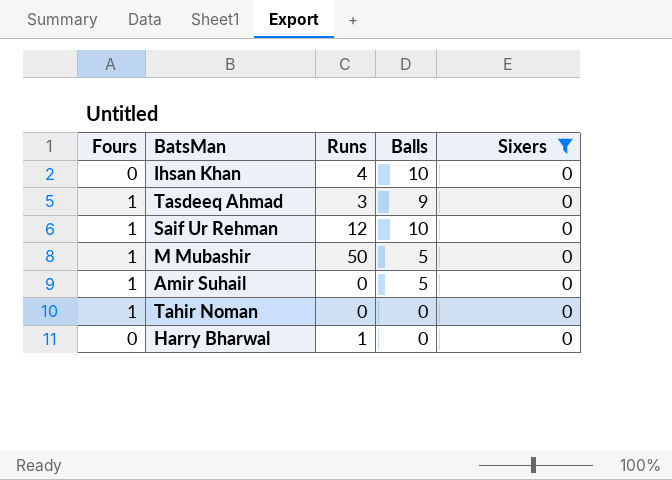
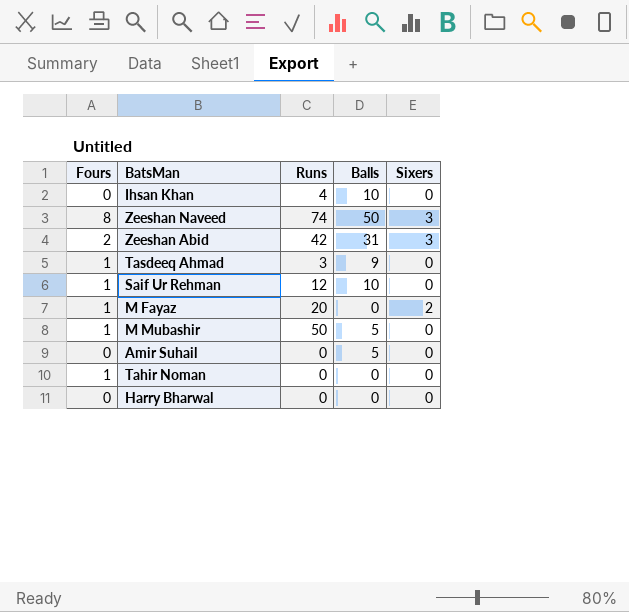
filter: Sixers = 0 -> none
Amir Suhail | Fours: 1 -> 0
Harry Bharwal | Runs: 1 -> 0

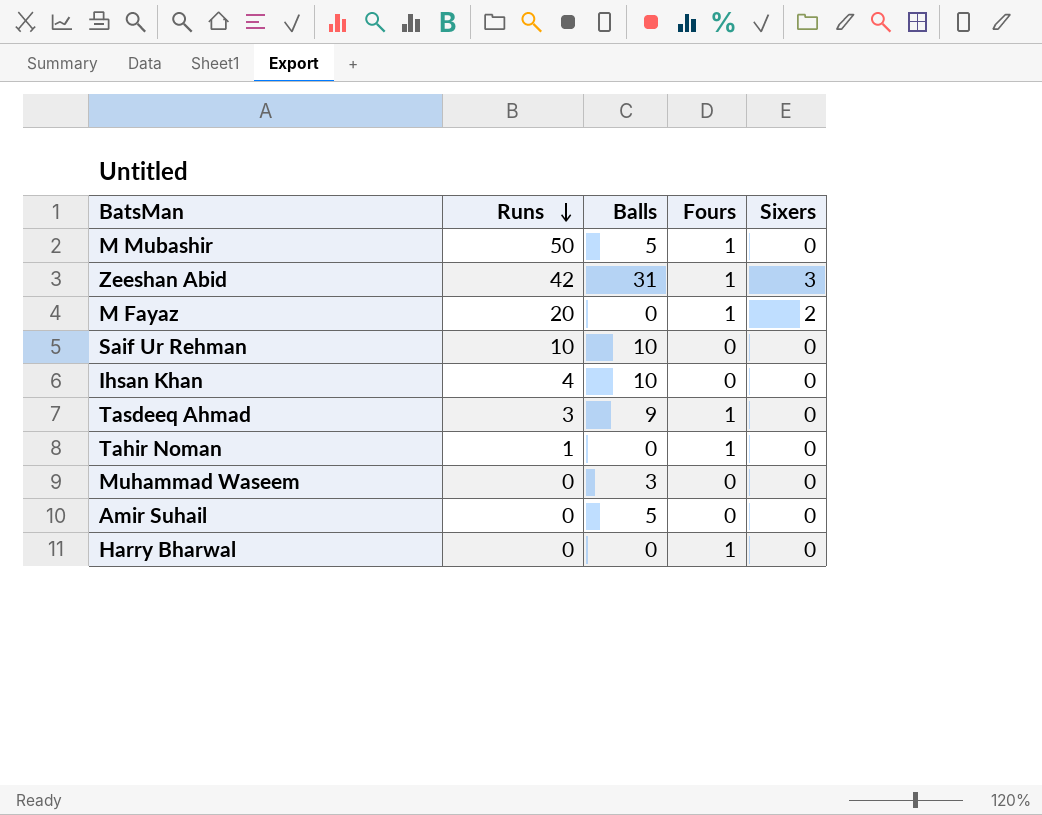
row order: none -> Runs descending
column Fours | position: 1 -> 4
row Zeeshan Naveed: 8 | 74 | 50 | 3 -> none
Zeeshan Abid | Fours: 2 -> 1
Saif Ur Rehman | Runs: 12 -> 10
Saif Ur Rehman | Fours: 1 -> 0
Tahir Noman | Runs: 0 -> 1
row Muhammad Waseem: none -> 0 | 3 | 0 | 0
Harry Bharwal | Fours: 0 -> 1

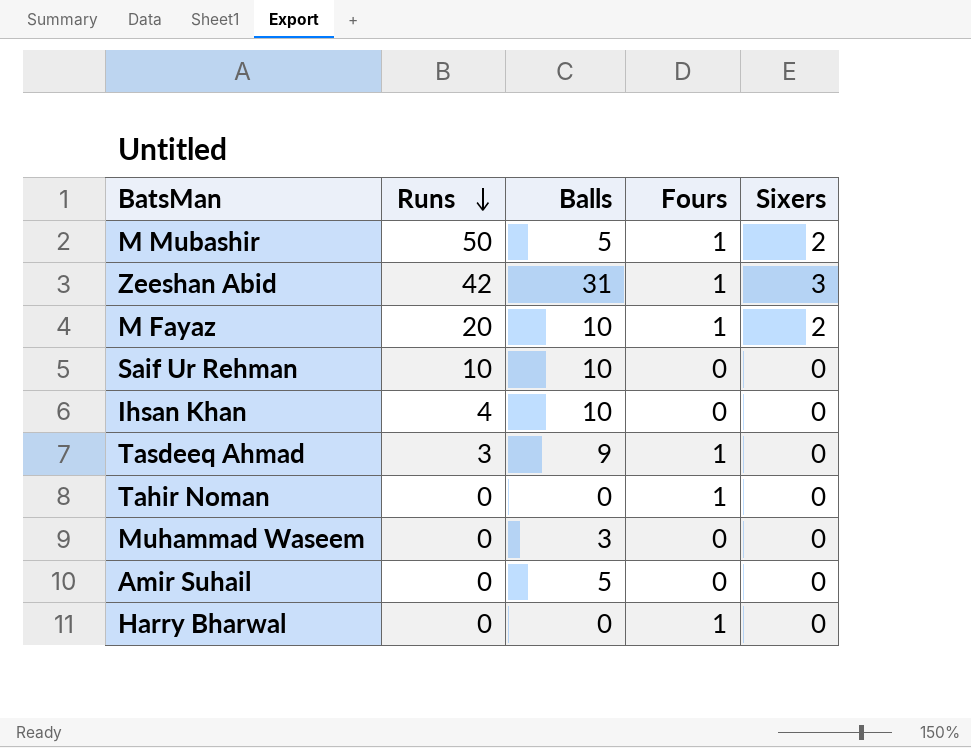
M Mubashir | Sixers: 0 -> 2
M Fayaz | Balls: 0 -> 10
Tahir Noman | Runs: 1 -> 0

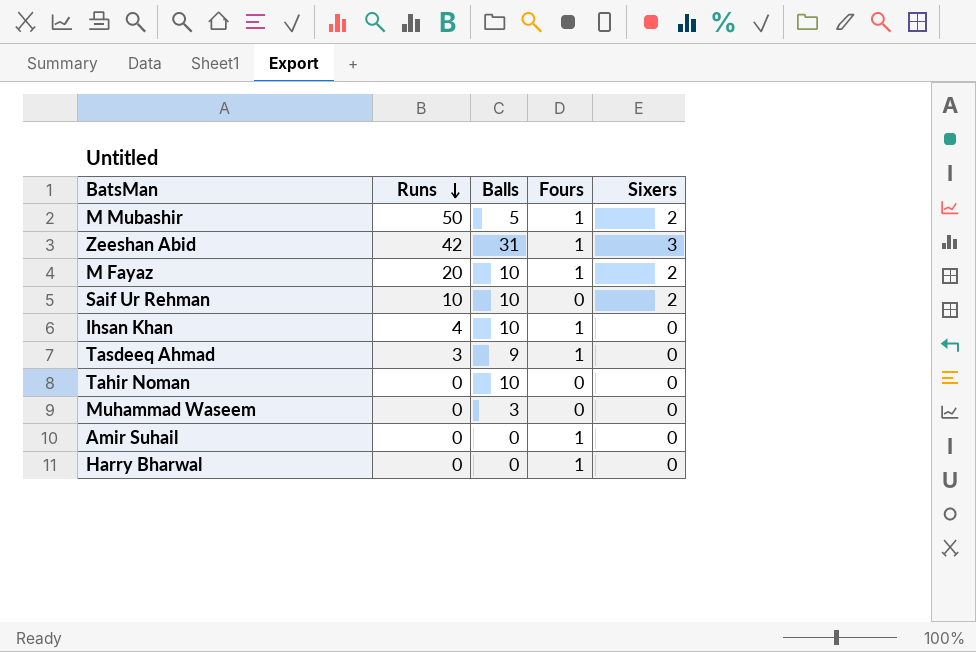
Saif Ur Rehman | Sixers: 0 -> 2
Ihsan Khan | Fours: 0 -> 1
Tahir Noman | Balls: 0 -> 10
Tahir Noman | Fours: 1 -> 0
Amir Suhail | Balls: 5 -> 0
Amir Suhail | Fours: 0 -> 1

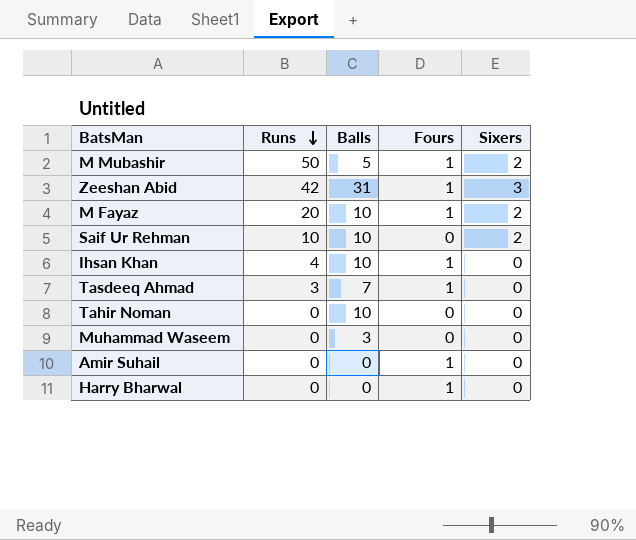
Tasdeeq Ahmad | Balls: 9 -> 7

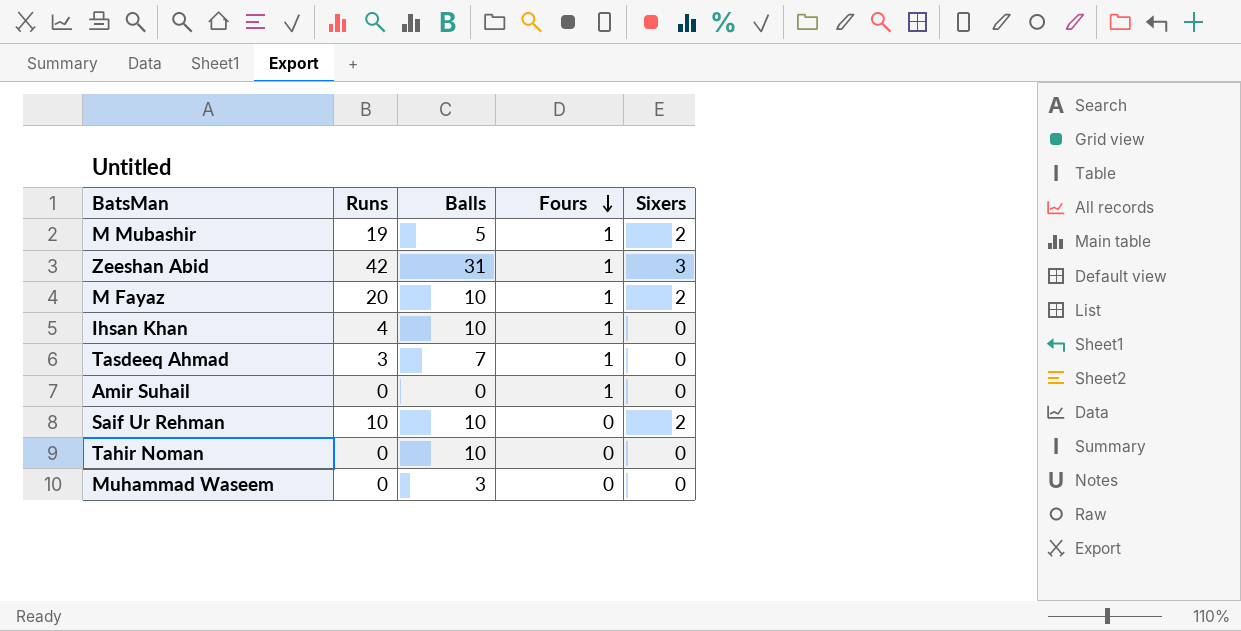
row order: Runs descending -> Fours descending
row Harry Bharwal: 0 | 0 | 1 | 0 -> none
M Mubashir | Runs: 50 -> 19

